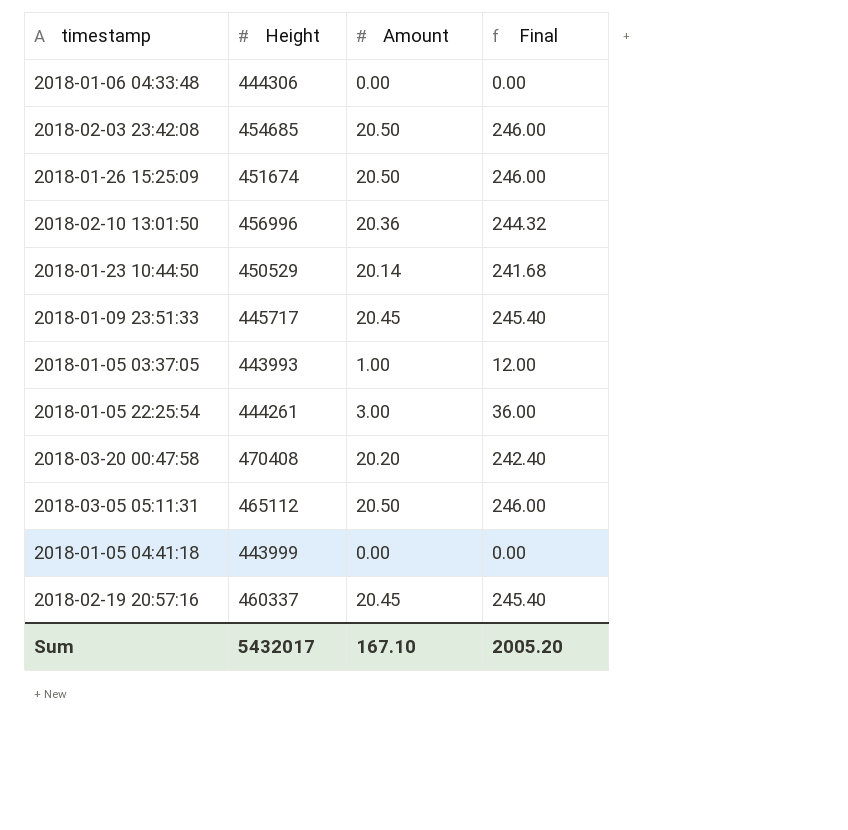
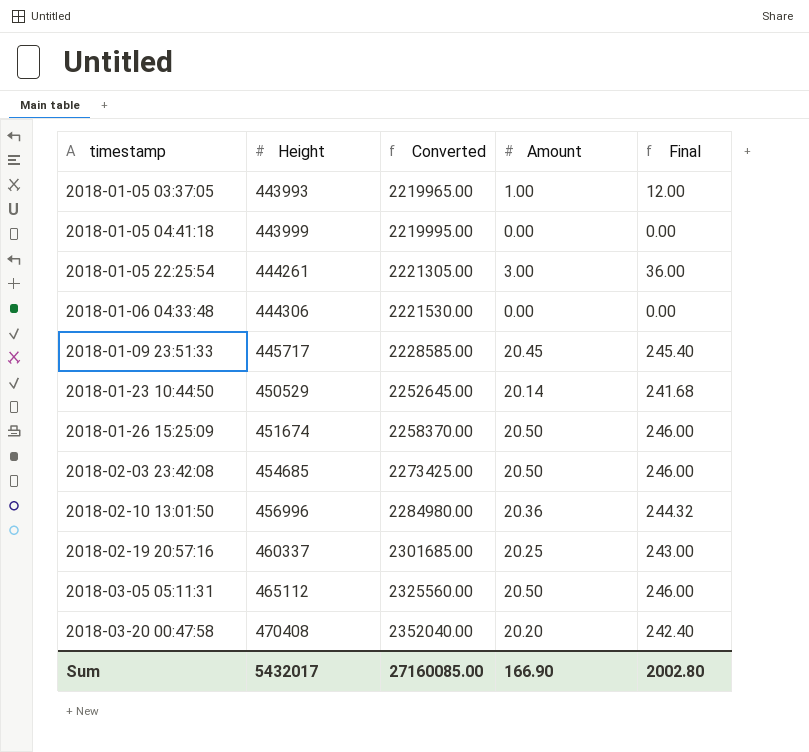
row order: none -> timestamp ascending
column Converted | formula: none -> [Height] * 5
2018-02-19 20:57:16 | Amount: 20.45 -> 20.25
2018-02-19 20:57:16 | Final: 245.40 -> 243.00
Sum | Amount: 167.10 -> 166.90
Sum | Final: 2005.20 -> 2002.80

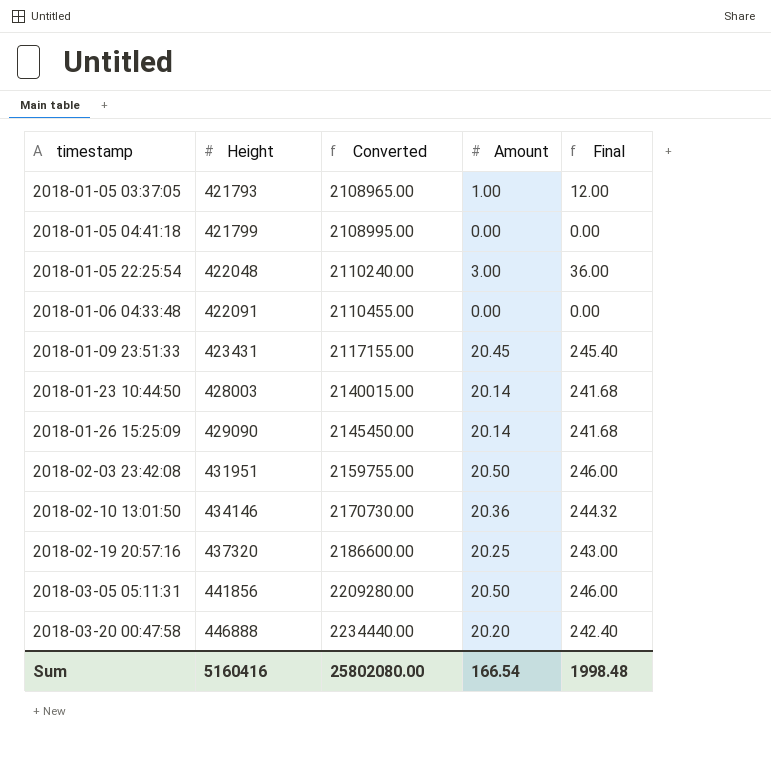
2018-01-05 03:37:05 | Height: 443993 -> 421793
2018-01-05 03:37:05 | Converted: 2219965.00 -> 2108965.00
2018-01-05 04:41:18 | Height: 443999 -> 421799
2018-01-05 04:41:18 | Converted: 2219995.00 -> 2108995.00
2018-01-05 22:25:54 | Height: 444261 -> 422048
2018-01-05 22:25:54 | Converted: 2221305.00 -> 2110240.00
2018-01-06 04:33:48 | Height: 444306 -> 422091
2018-01-06 04:33:48 | Converted: 2221530.00 -> 2110455.00
2018-01-09 23:51:33 | Height: 445717 -> 423431
2018-01-09 23:51:33 | Converted: 2228585.00 -> 2117155.00
2018-01-23 10:44:50 | Height: 450529 -> 428003
2018-01-23 10:44:50 | Converted: 2252645.00 -> 2140015.00
2018-01-26 15:25:09 | Height: 451674 -> 429090
2018-01-26 15:25:09 | Converted: 2258370.00 -> 2145450.00
2018-01-26 15:25:09 | Amount: 20.50 -> 20.14
2018-01-26 15:25:09 | Final: 246.00 -> 241.68
2018-02-03 23:42:08 | Height: 454685 -> 431951
2018-02-03 23:42:08 | Converted: 2273425.00 -> 2159755.00
2018-02-10 13:01:50 | Height: 456996 -> 434146
2018-02-10 13:01:50 | Converted: 2284980.00 -> 2170730.00
2018-02-19 20:57:16 | Height: 460337 -> 437320
2018-02-19 20:57:16 | Converted: 2301685.00 -> 2186600.00
2018-03-05 05:11:31 | Height: 465112 -> 441856
2018-03-05 05:11:31 | Converted: 2325560.00 -> 2209280.00
2018-03-20 00:47:58 | Height: 470408 -> 446888
2018-03-20 00:47:58 | Converted: 2352040.00 -> 2234440.00
Sum | Height: 5432017 -> 5160416
Sum | Converted: 27160085.00 -> 25802080.00
Sum | Amount: 166.90 -> 166.54
Sum | Final: 2002.80 -> 1998.48

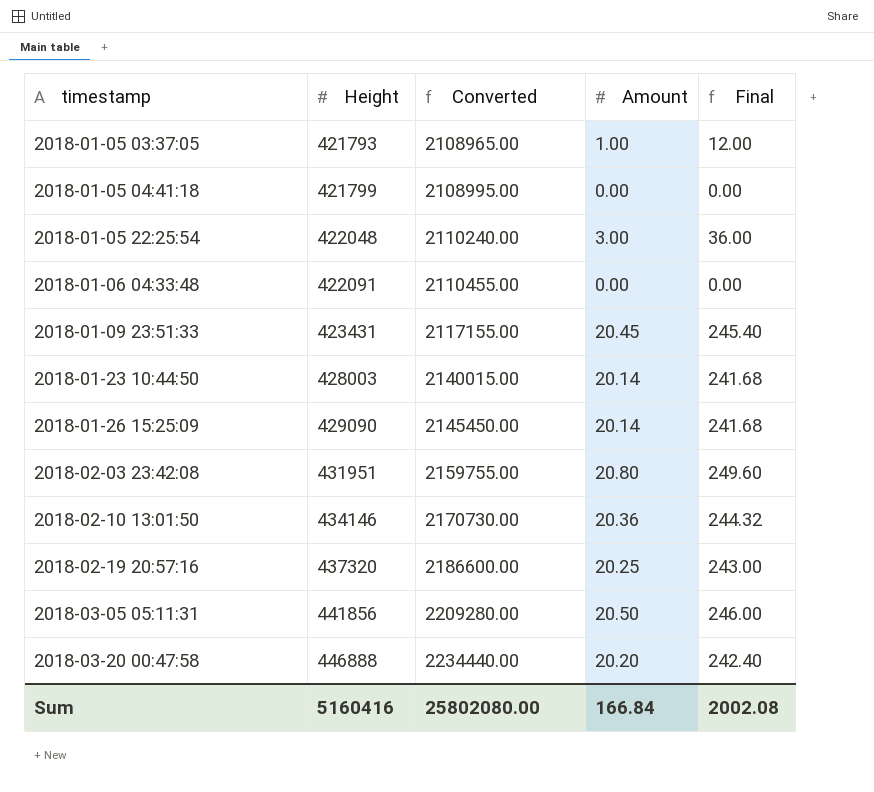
2018-02-03 23:42:08 | Amount: 20.50 -> 20.80
2018-02-03 23:42:08 | Final: 246.00 -> 249.60
Sum | Amount: 166.54 -> 166.84
Sum | Final: 1998.48 -> 2002.08

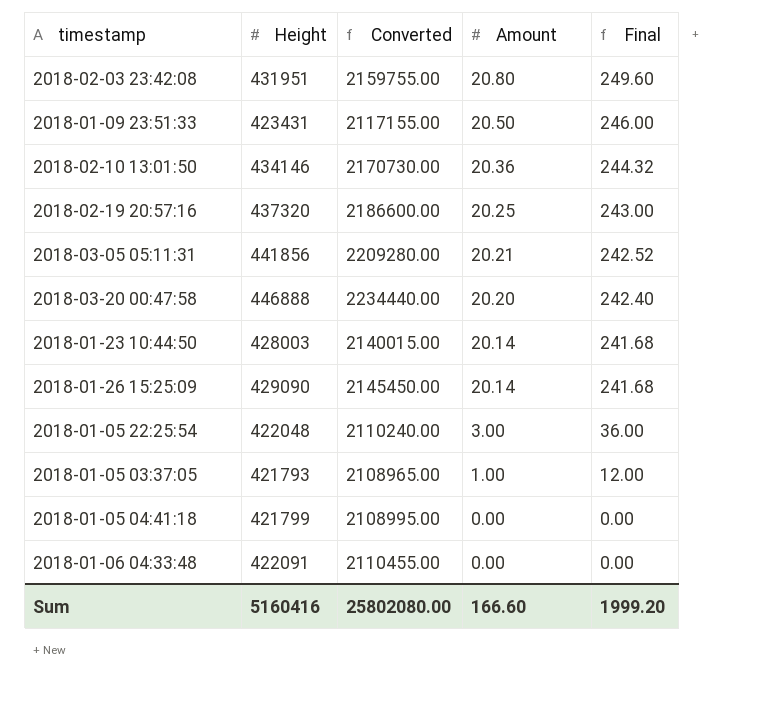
row order: timestamp ascending -> Amount descending
2018-01-09 23:51:33 | Amount: 20.45 -> 20.50
2018-01-09 23:51:33 | Final: 245.40 -> 246.00
2018-03-05 05:11:31 | Amount: 20.50 -> 20.21
2018-03-05 05:11:31 | Final: 246.00 -> 242.52
Sum | Amount: 166.84 -> 166.60
Sum | Final: 2002.08 -> 1999.20

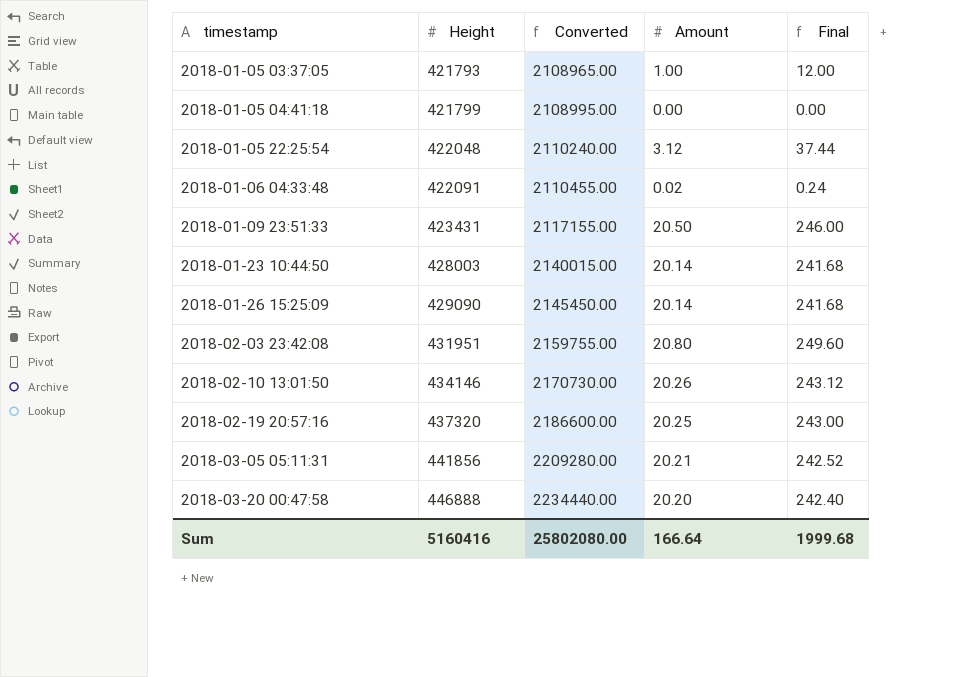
row order: Amount descending -> timestamp ascending
2018-01-05 22:25:54 | Amount: 3.00 -> 3.12
2018-01-05 22:25:54 | Final: 36.00 -> 37.44
2018-01-06 04:33:48 | Amount: 0.00 -> 0.02
2018-01-06 04:33:48 | Final: 0.00 -> 0.24
2018-02-10 13:01:50 | Amount: 20.36 -> 20.26
2018-02-10 13:01:50 | Final: 244.32 -> 243.12
Sum | Amount: 166.60 -> 166.64
Sum | Final: 1999.20 -> 1999.68

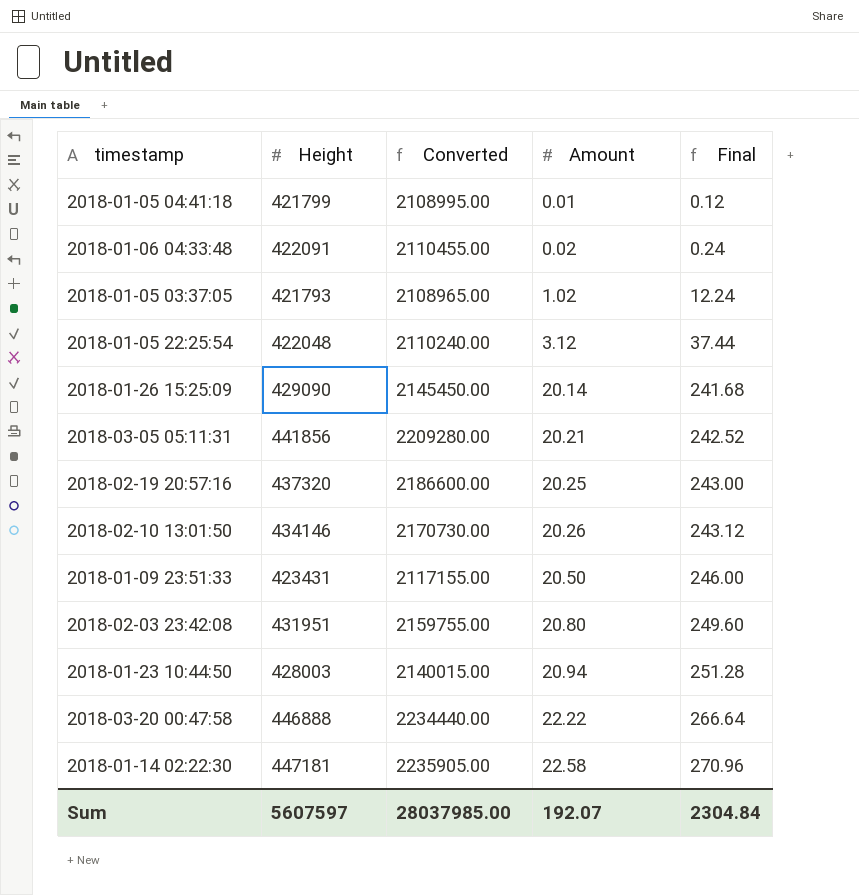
row order: timestamp ascending -> Amount ascending
2018-01-05 04:41:18 | Amount: 0.00 -> 0.01
2018-01-05 04:41:18 | Final: 0.00 -> 0.12
2018-01-05 03:37:05 | Amount: 1.00 -> 1.02
2018-01-05 03:37:05 | Final: 12.00 -> 12.24
2018-01-23 10:44:50 | Amount: 20.14 -> 20.94
2018-01-23 10:44:50 | Final: 241.68 -> 251.28
2018-03-20 00:47:58 | Amount: 20.20 -> 22.22
2018-03-20 00:47:58 | Final: 242.40 -> 266.64
row 2018-01-14 02:22:30: none -> 447181 | 2235905.00 | 22.58 | 270.96
Sum | Height: 5160416 -> 5607597
Sum | Converted: 25802080.00 -> 28037985.00
Sum | Amount: 166.64 -> 192.07
Sum | Final: 1999.68 -> 2304.84

